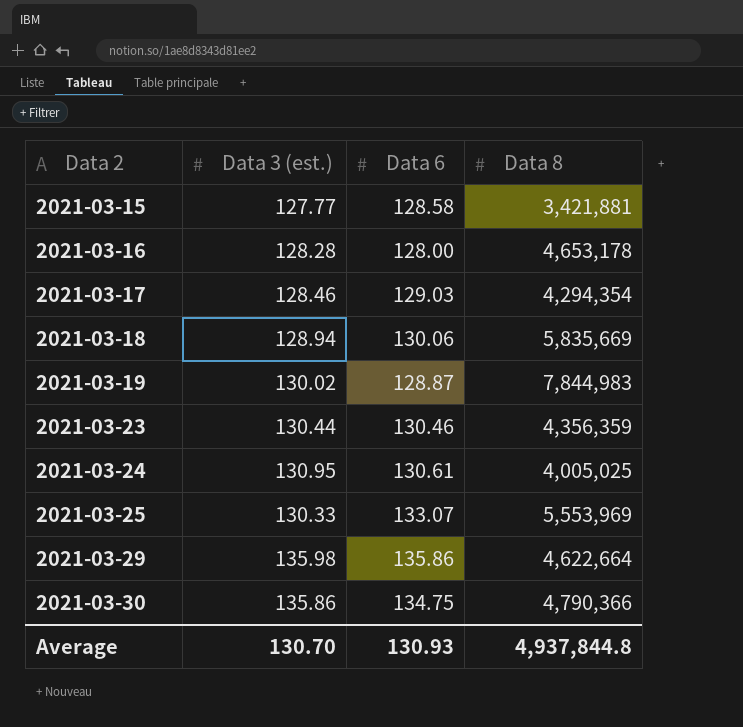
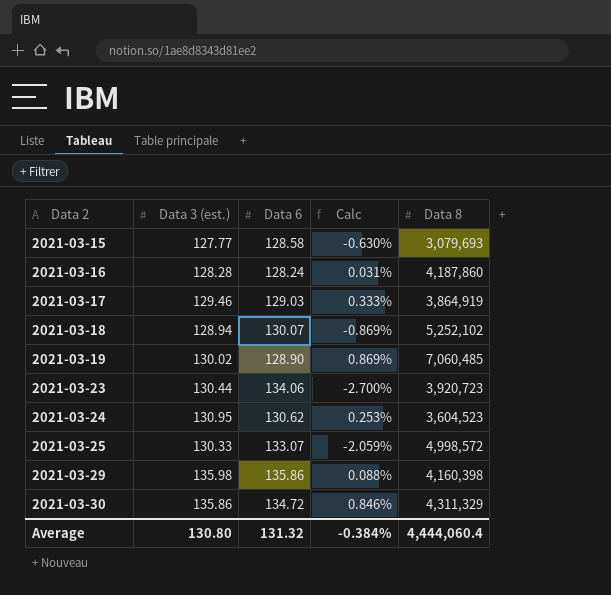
column Calc | formula: none -> ([Data 3 (est.)] - [Data 6]) / [Data 6]
2021-03-15 | Data 8: 3,421,881 -> 3,079,693
2021-03-16 | Data 6: 128.00 -> 128.24
2021-03-16 | Data 8: 4,653,178 -> 4,187,860
2021-03-17 | Data 3 (est.): 128.46 -> 129.46
2021-03-17 | Data 8: 4,294,354 -> 3,864,919
2021-03-18 | Data 6: 130.06 -> 130.07
2021-03-18 | Data 8: 5,835,669 -> 5,252,102
2021-03-19 | Data 6: 128.87 -> 128.90
2021-03-19 | Data 8: 7,844,983 -> 7,060,485
2021-03-23 | Data 6: 130.46 -> 134.06
2021-03-23 | Data 8: 4,356,359 -> 3,920,723
2021-03-24 | Data 6: 130.61 -> 130.62
2021-03-24 | Data 8: 4,005,025 -> 3,604,523
2021-03-25 | Data 8: 5,553,969 -> 4,998,572
2021-03-29 | Data 8: 4,622,664 -> 4,160,398
2021-03-30 | Data 6: 134.75 -> 134.72
2021-03-30 | Data 8: 4,790,366 -> 4,311,329
Average | Data 3 (est.): 130.70 -> 130.80
Average | Data 6: 130.93 -> 131.32
Average | Data 8: 4,937,844.8 -> 4,444,060.4

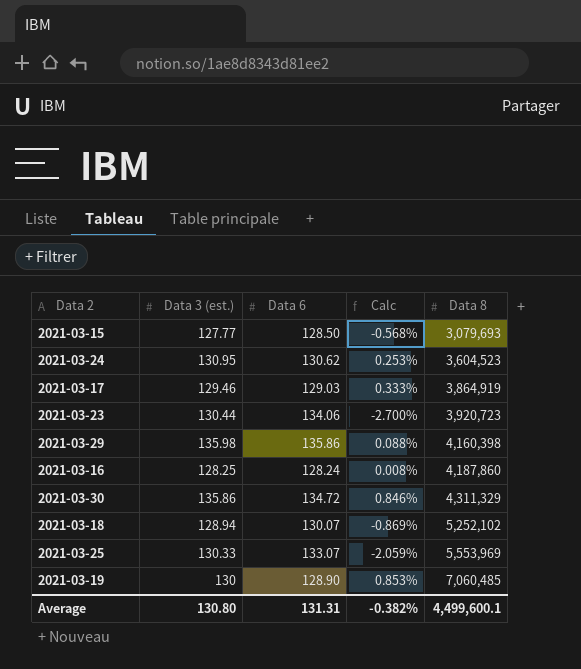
row order: Data 2 ascending -> Data 8 ascending
2021-03-15 | Data 6: 128.58 -> 128.50
2021-03-15 | Calc: -0.630% -> -0.568%
2021-03-16 | Data 3 (est.): 128.28 -> 128.25
2021-03-16 | Calc: 0.031% -> 0.008%
2021-03-25 | Data 8: 4,998,572 -> 5,553,969
2021-03-19 | Data 3 (est.): 130.02 -> 130
2021-03-19 | Calc: 0.869% -> 0.853%
Average | Data 6: 131.32 -> 131.31
Average | Calc: -0.384% -> -0.382%
Average | Data 8: 4,444,060.4 -> 4,499,600.1

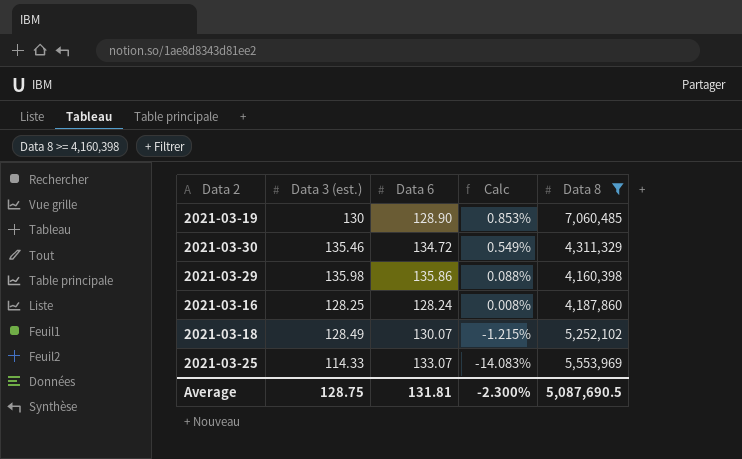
filter: none -> Data 8 >= 4,160,398
row order: Data 8 ascending -> Calc descending
2021-03-30 | Data 3 (est.): 135.86 -> 135.46
2021-03-30 | Calc: 0.846% -> 0.549%
2021-03-18 | Data 3 (est.): 128.94 -> 128.49
2021-03-18 | Calc: -0.869% -> -1.215%
2021-03-25 | Data 3 (est.): 130.33 -> 114.33
2021-03-25 | Calc: -2.059% -> -14.083%
Average | Data 3 (est.): 130.80 -> 128.75
Average | Data 6: 131.31 -> 131.81
Average | Calc: -0.382% -> -2.300%
Average | Data 8: 4,499,600.1 -> 5,087,690.5

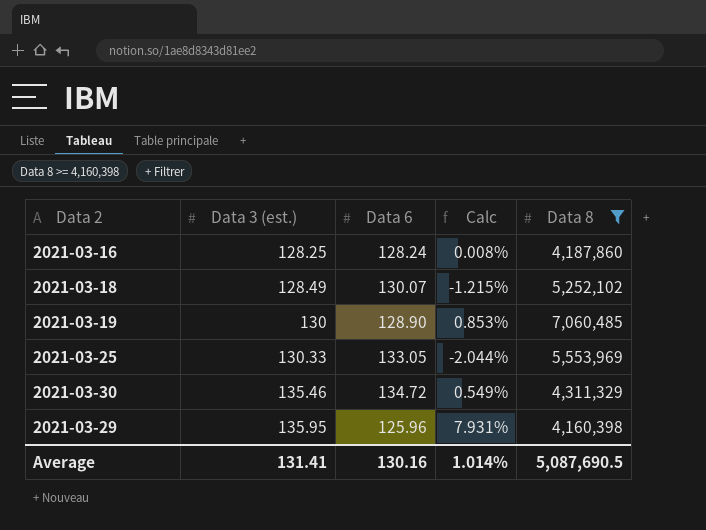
row order: Calc descending -> Data 3 (est.) ascending
2021-03-25 | Data 3 (est.): 114.33 -> 130.33
2021-03-25 | Data 6: 133.07 -> 133.05
2021-03-25 | Calc: -14.083% -> -2.044%
2021-03-29 | Data 3 (est.): 135.98 -> 135.95
2021-03-29 | Data 6: 135.86 -> 125.96
2021-03-29 | Calc: 0.088% -> 7.931%
Average | Data 3 (est.): 128.75 -> 131.41
Average | Data 6: 131.81 -> 130.16
Average | Calc: -2.300% -> 1.014%

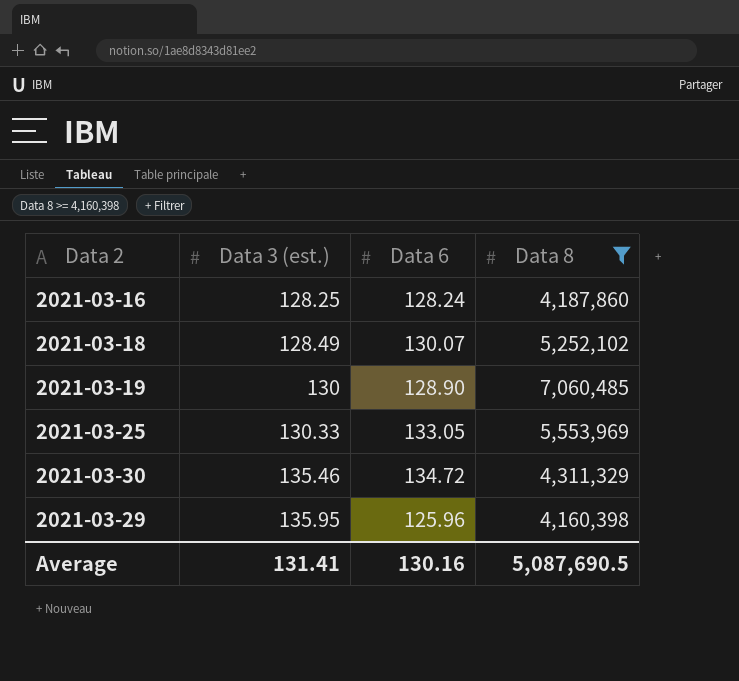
column Calc | formula: ([Data 3 (est.)] - [Data 6]) / [Data 6] -> none

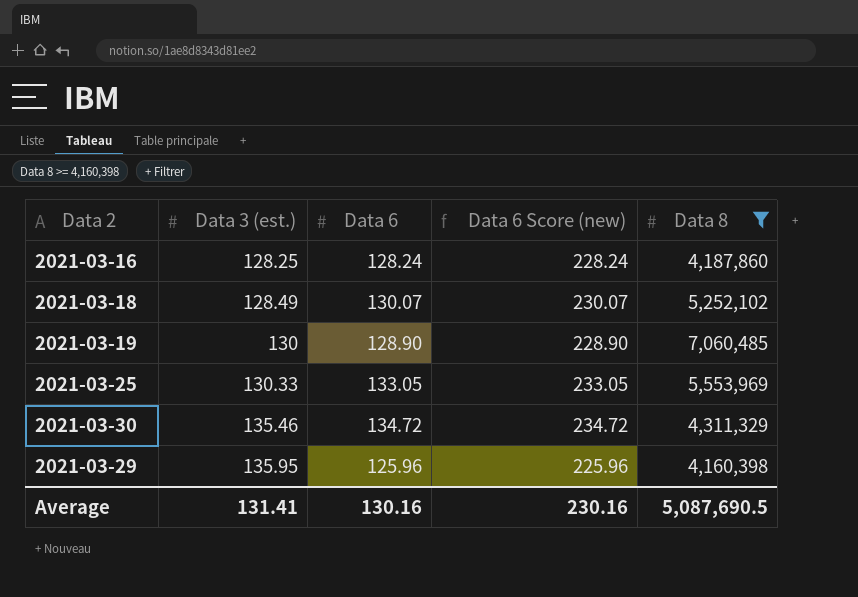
column Data 6 Score (new) | formula: none -> [Data 6] + 100

